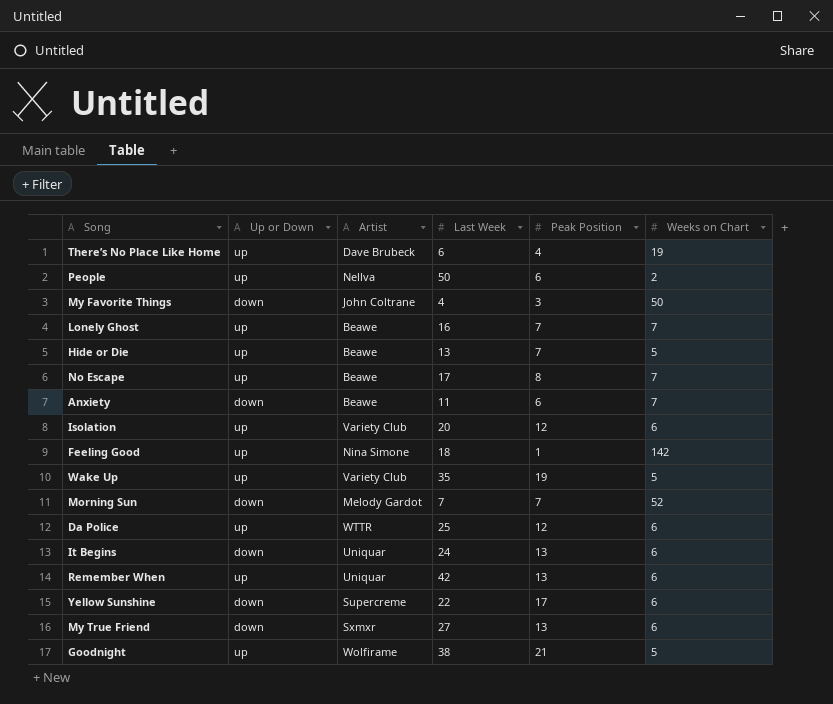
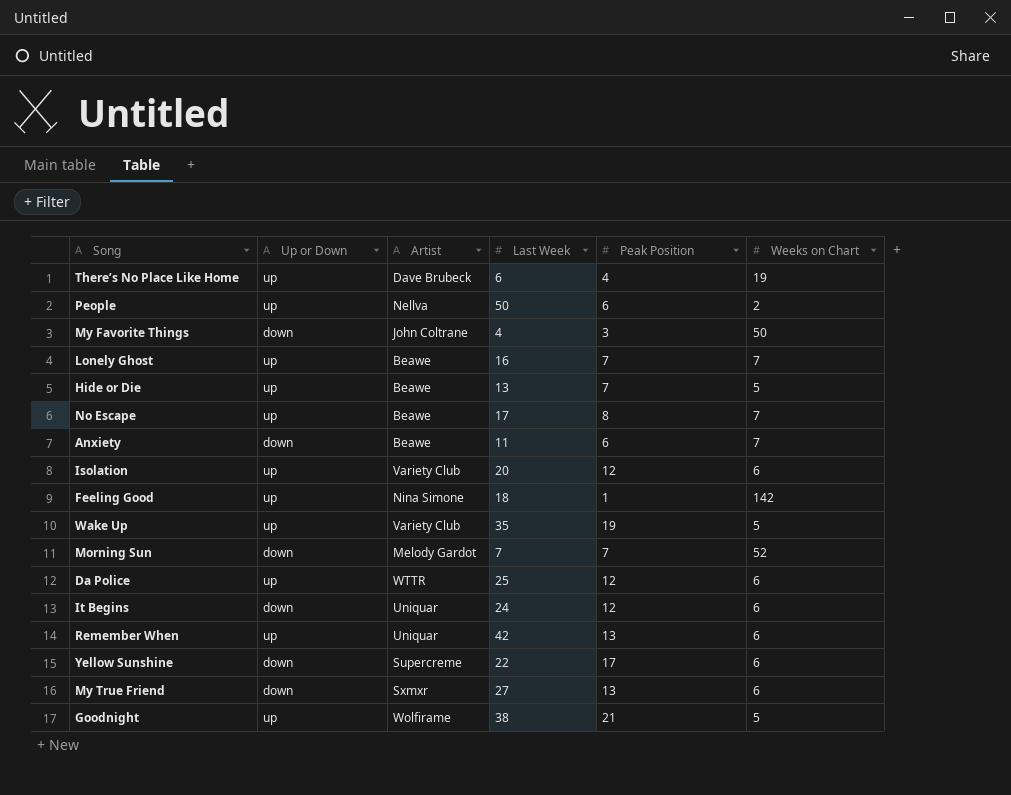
It Begins | Peak Position: 13 -> 12

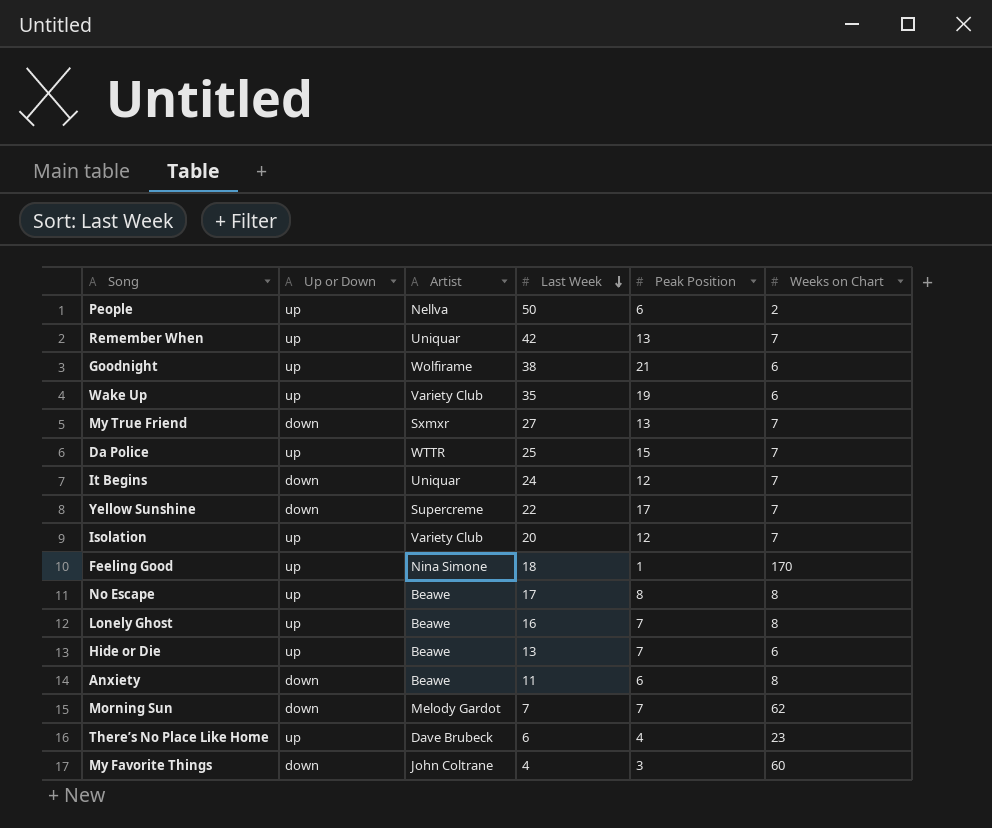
row order: none -> Last Week descending
Remember When | Weeks on Chart: 6 -> 7
Goodnight | Weeks on Chart: 5 -> 6
Wake Up | Weeks on Chart: 5 -> 6
My True Friend | Weeks on Chart: 6 -> 7
Da Police | Peak Position: 12 -> 15
Da Police | Weeks on Chart: 6 -> 7
It Begins | Weeks on Chart: 6 -> 7
Yellow Sunshine | Weeks on Chart: 6 -> 7
Isolation | Weeks on Chart: 6 -> 7
Feeling Good | Weeks on Chart: 142 -> 170
No Escape | Weeks on Chart: 7 -> 8
Lonely Ghost | Weeks on Chart: 7 -> 8
Hide or Die | Weeks on Chart: 5 -> 6
Anxiety | Weeks on Chart: 7 -> 8
Morning Sun | Weeks on Chart: 52 -> 62
There’s No Place Like Home | Weeks on Chart: 19 -> 23
My Favorite Things | Weeks on Chart: 50 -> 60

